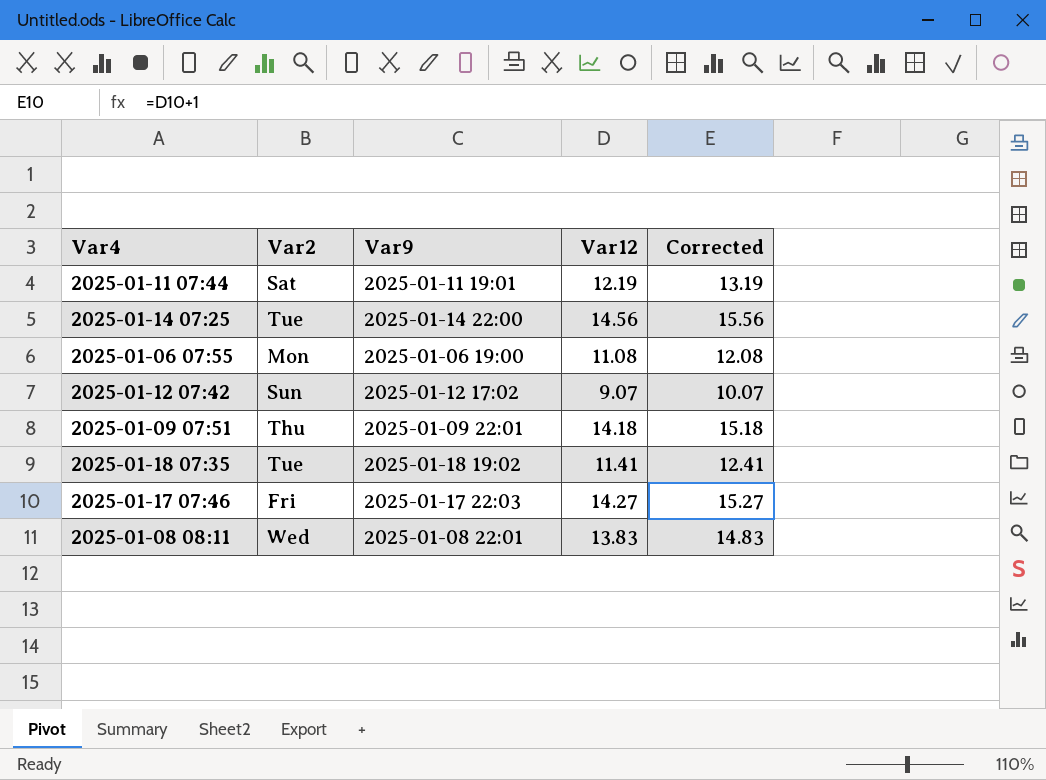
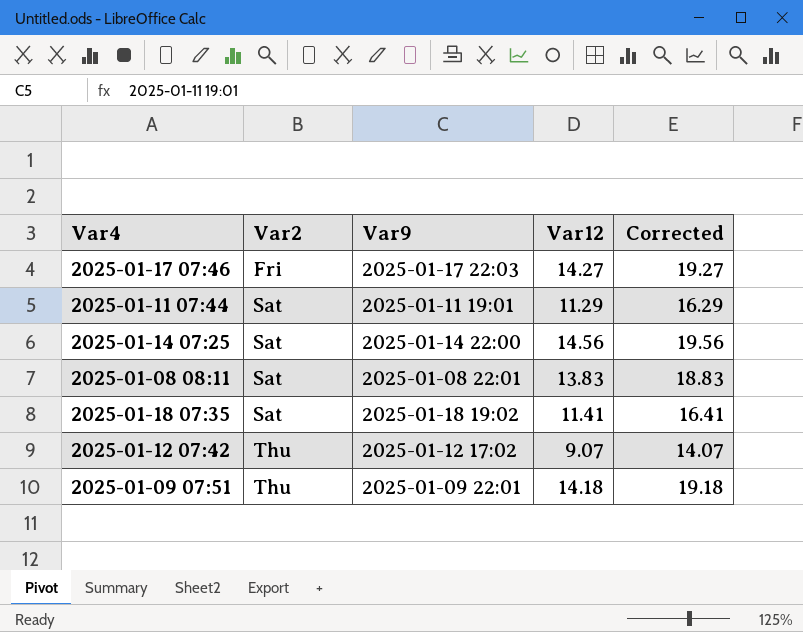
row order: none -> Var2 ascending
column Corrected | formula: [Var12] + 1 -> [Var12] + 5
row 2025-01-06 07:55: Mon | 2025-01-06 19:00 | 11.08 | 12.08 -> none
2025-01-11 07:44 | Var12: 12.19 -> 11.29
2025-01-14 07:25 | Var2: Tue -> Sat
2025-01-08 08:11 | Var2: Wed -> Sat
2025-01-18 07:35 | Var2: Tue -> Sat
2025-01-12 07:42 | Var2: Sun -> Thu

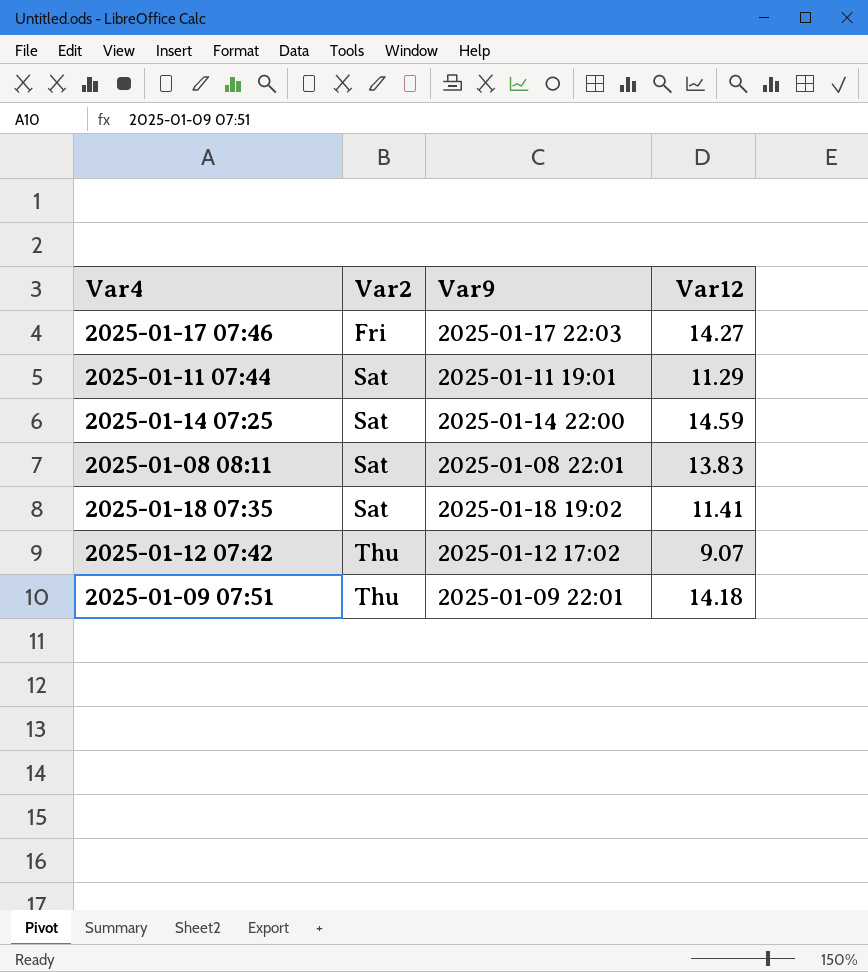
column Corrected | formula: [Var12] + 5 -> none
2025-01-14 07:25 | Var12: 14.56 -> 14.59

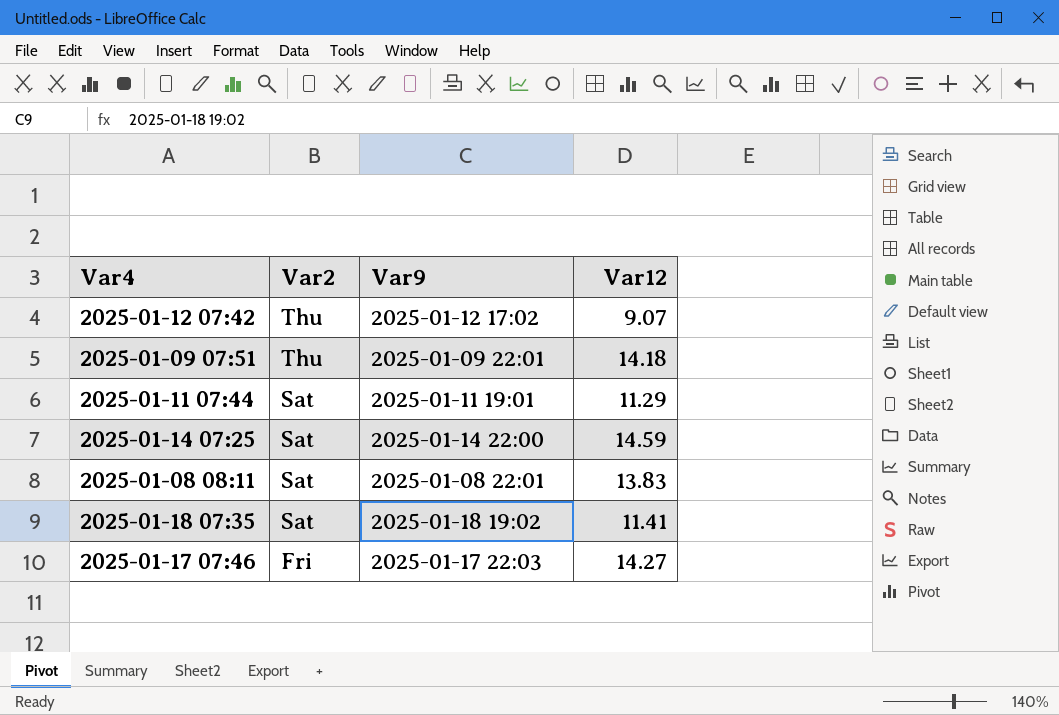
row order: Var2 ascending -> Var2 descending

